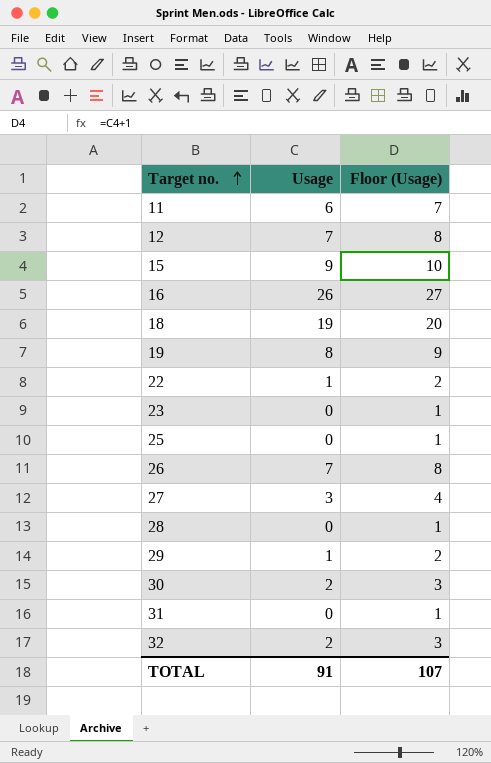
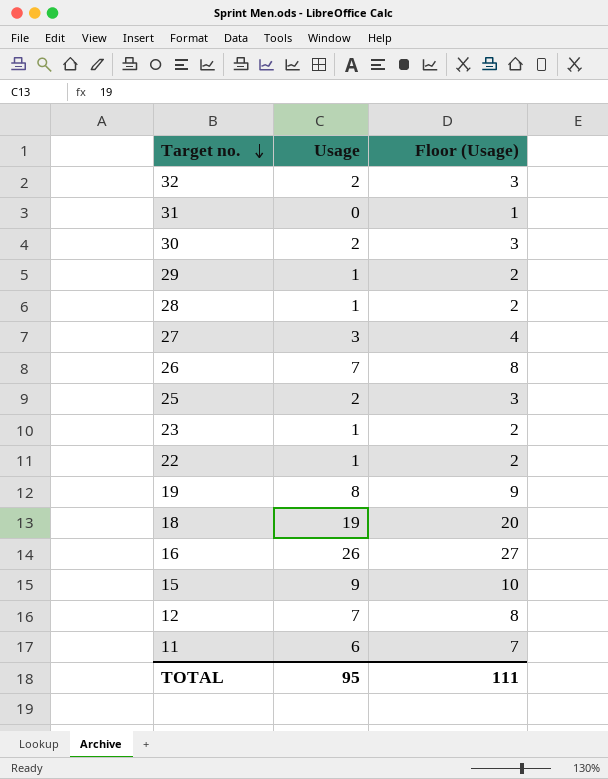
row order: Target no. ascending -> Target no. descending
28 | Usage: 0 -> 1
28 | Floor (Usage): 1 -> 2
25 | Usage: 0 -> 2
25 | Floor (Usage): 1 -> 3
23 | Usage: 0 -> 1
23 | Floor (Usage): 1 -> 2
TOTAL | Usage: 91 -> 95
TOTAL | Floor (Usage): 107 -> 111

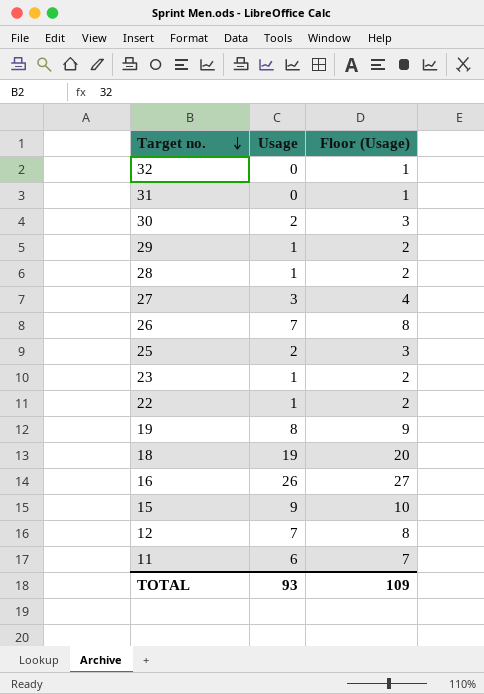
32 | Usage: 2 -> 0
32 | Floor (Usage): 3 -> 1
TOTAL | Usage: 95 -> 93
TOTAL | Floor (Usage): 111 -> 109

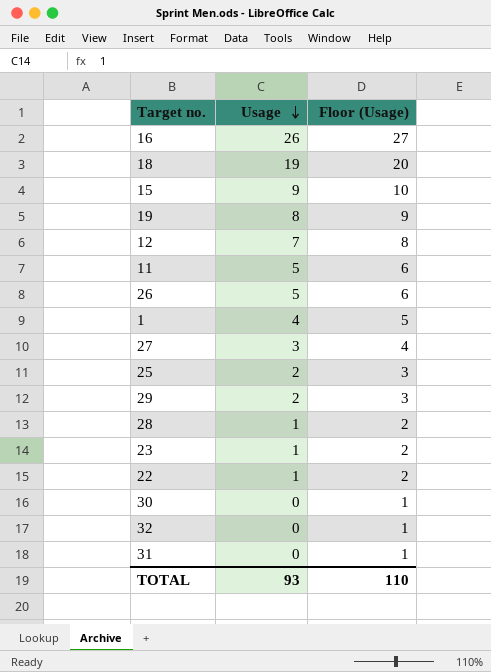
row order: Target no. descending -> Usage descending
11 | Usage: 6 -> 5
11 | Floor (Usage): 7 -> 6
26 | Usage: 7 -> 5
26 | Floor (Usage): 8 -> 6
row 1: none -> 4 | 5
29 | Usage: 1 -> 2
29 | Floor (Usage): 2 -> 3
30 | Usage: 2 -> 0
30 | Floor (Usage): 3 -> 1
TOTAL | Floor (Usage): 109 -> 110

